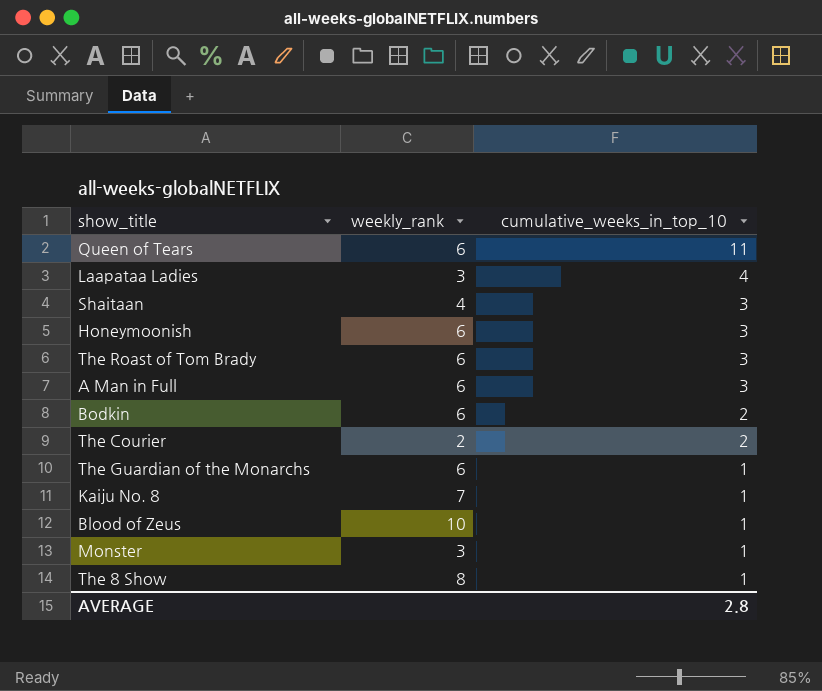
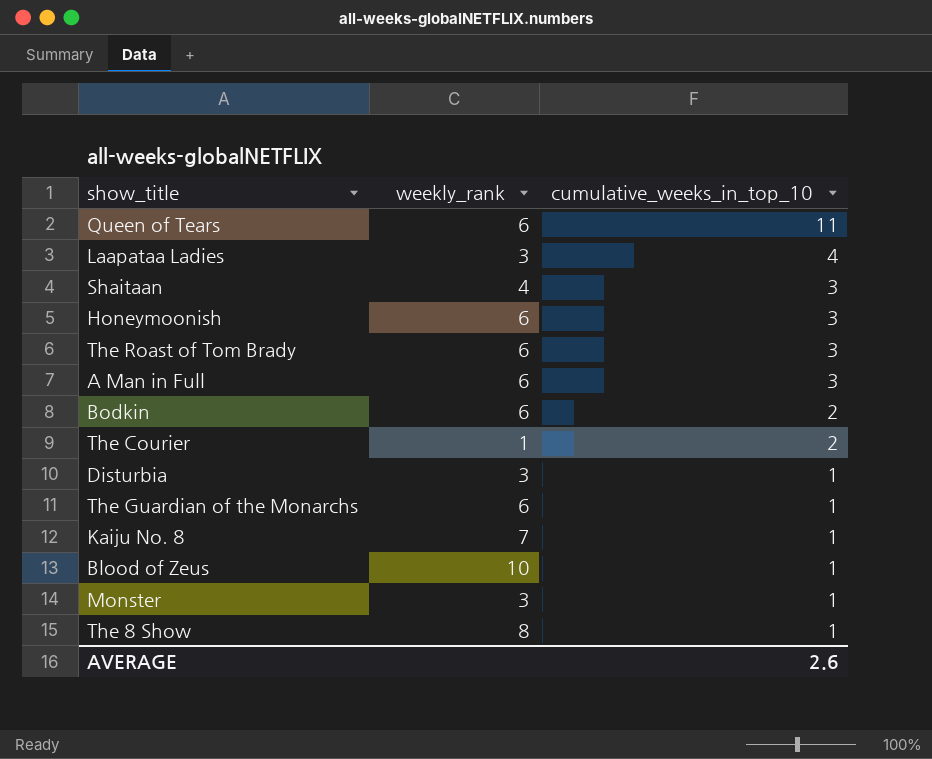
The Courier | weekly_rank: 2 -> 1
row Disturbia: none -> 3 | 1
AVERAGE | cumulative_weeks_in_top_10: 2.8 -> 2.6

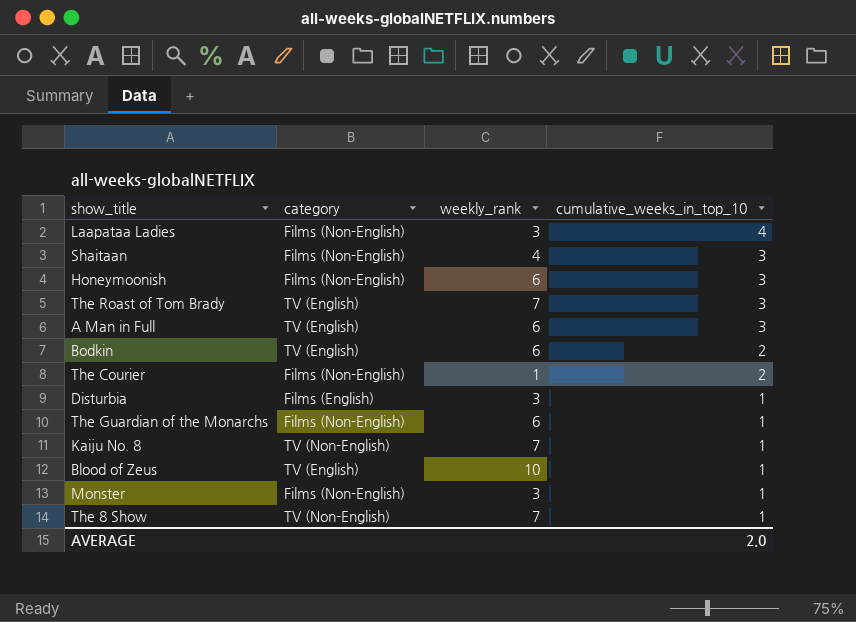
column category | position: none -> 2
row Queen of Tears: 6 | 11 -> none
The Roast of Tom Brady | weekly_rank: 6 -> 7
The 8 Show | weekly_rank: 8 -> 7
AVERAGE | cumulative_weeks_in_top_10: 2.6 -> 2.0

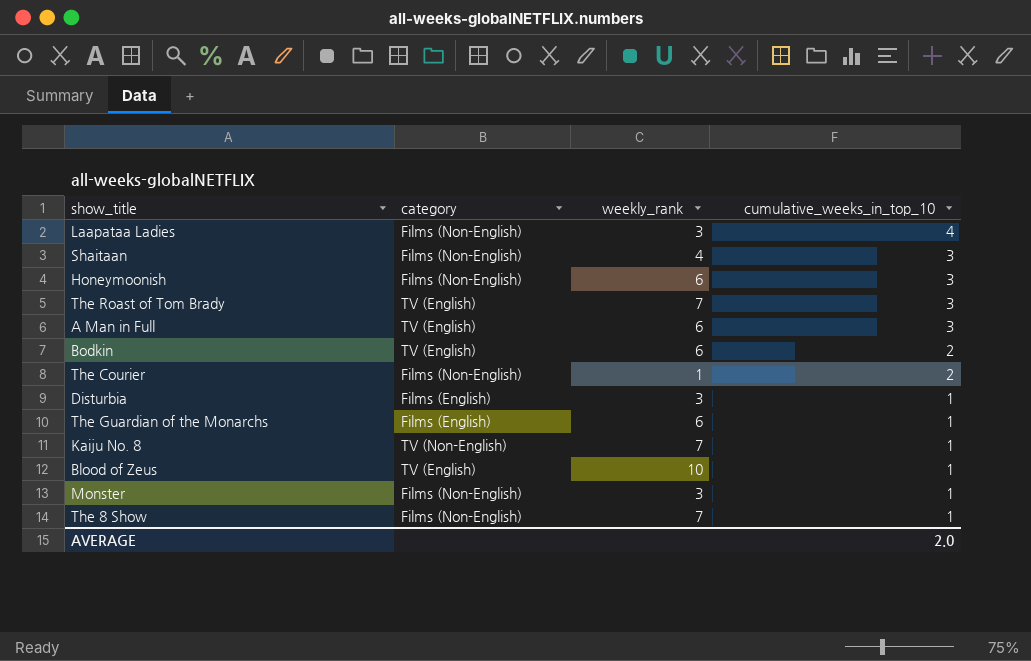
The Guardian of the Monarchs | category: Films (Non-English) -> Films (English)
The 8 Show | category: TV (Non-English) -> Films (Non-English)

